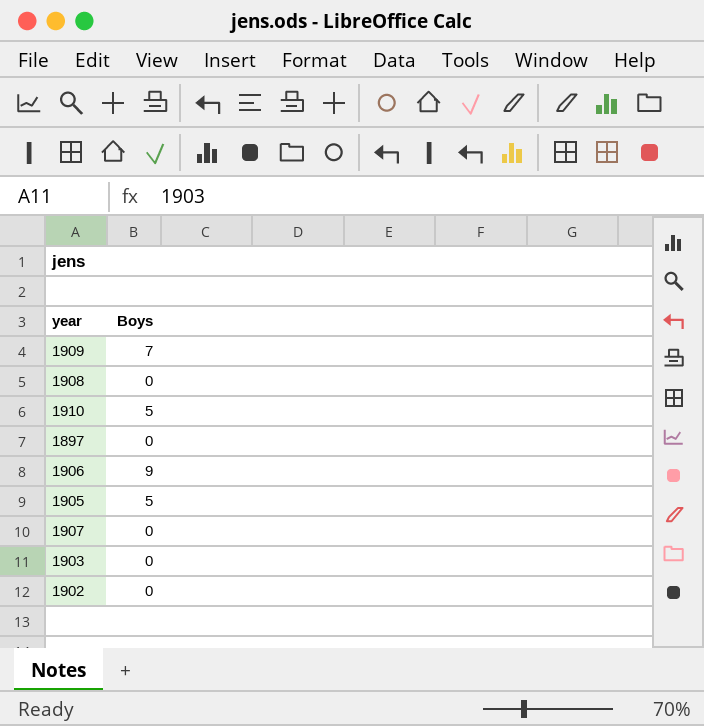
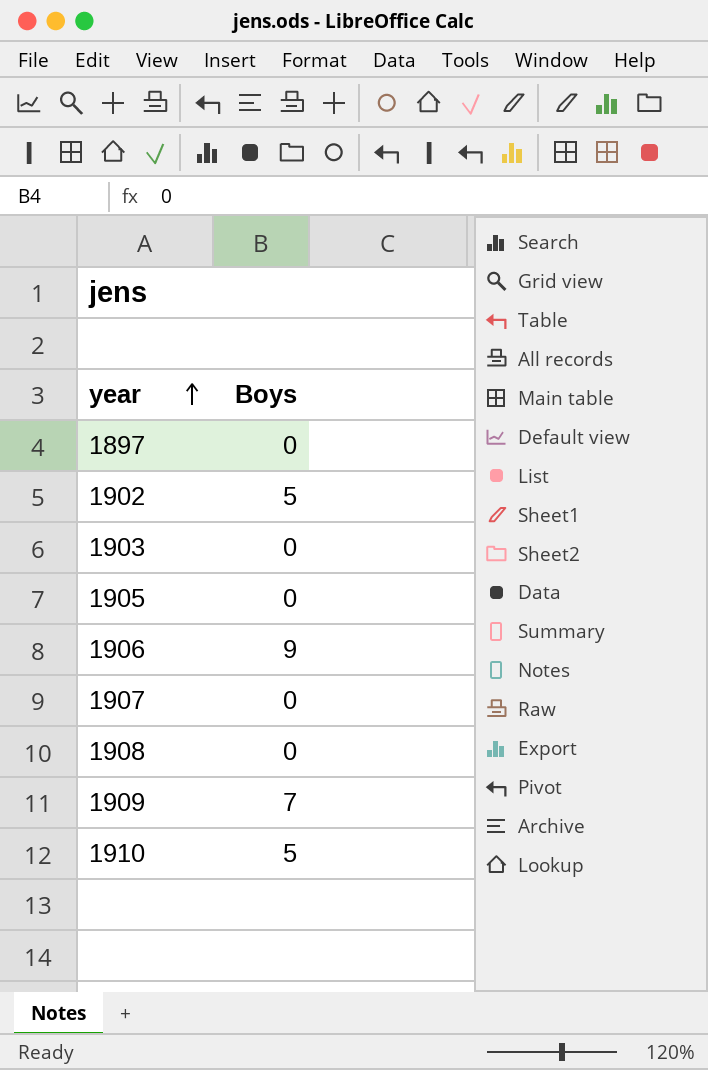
row order: none -> year ascending
1902 | Boys: 0 -> 5
1905 | Boys: 5 -> 0

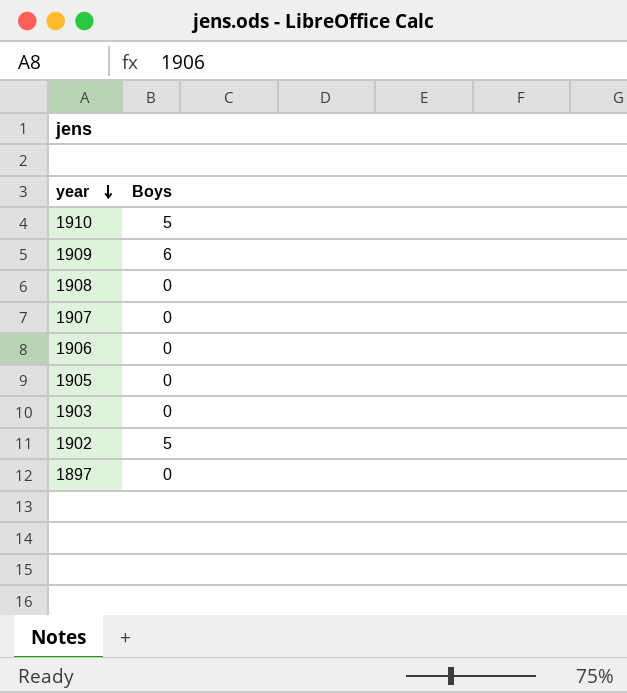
row order: year ascending -> year descending
1909 | Boys: 7 -> 6
1906 | Boys: 9 -> 0

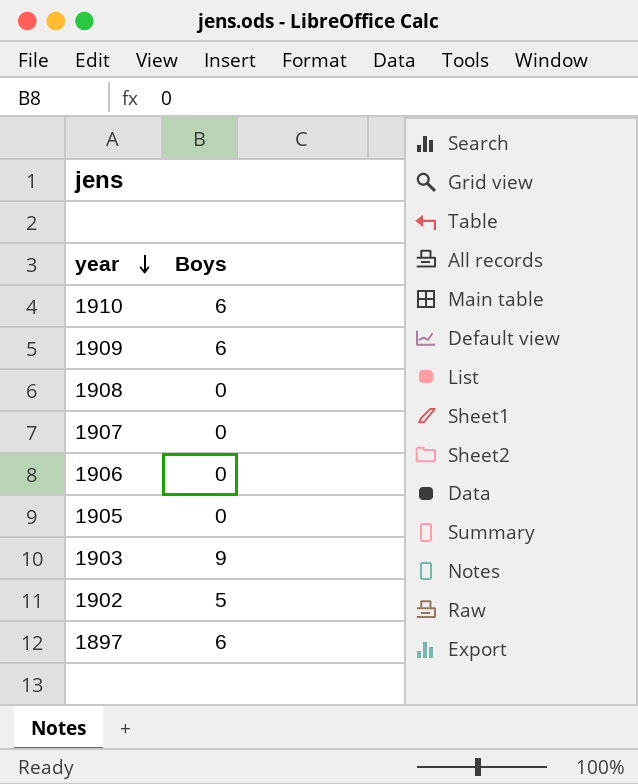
1910 | Boys: 5 -> 6
1903 | Boys: 0 -> 9
1897 | Boys: 0 -> 6

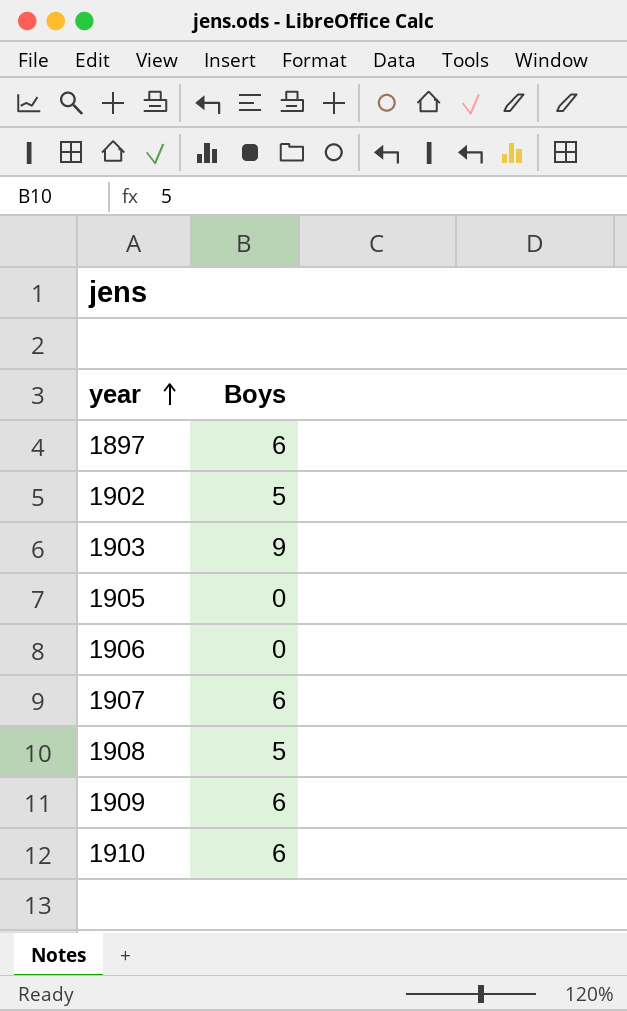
row order: year descending -> year ascending
1907 | Boys: 0 -> 6
1908 | Boys: 0 -> 5

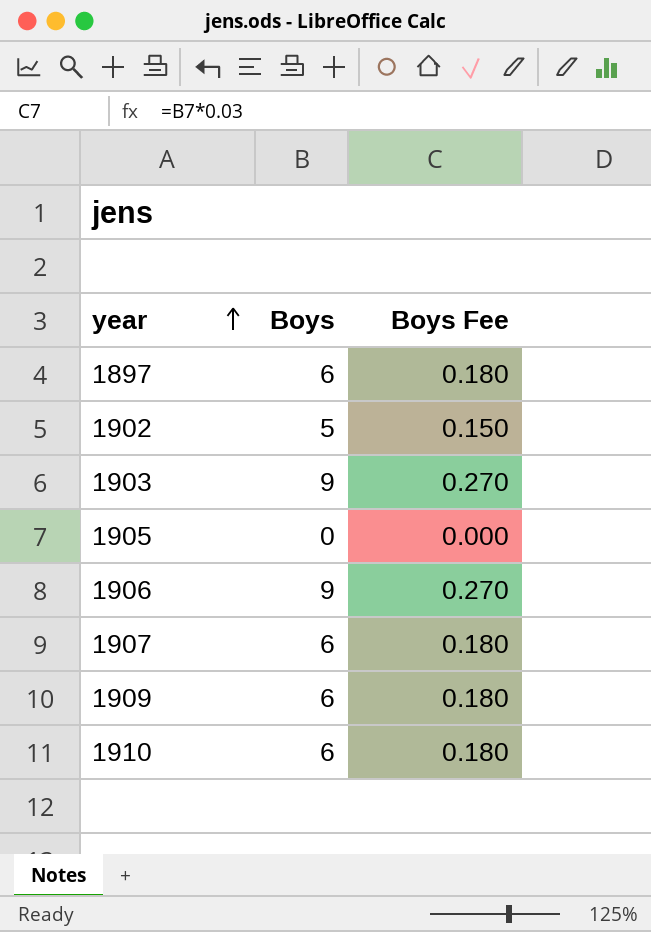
column Boys Fee | formula: none -> [Boys] * 0.03
row 1908: 5 -> none
1906 | Boys: 0 -> 9

